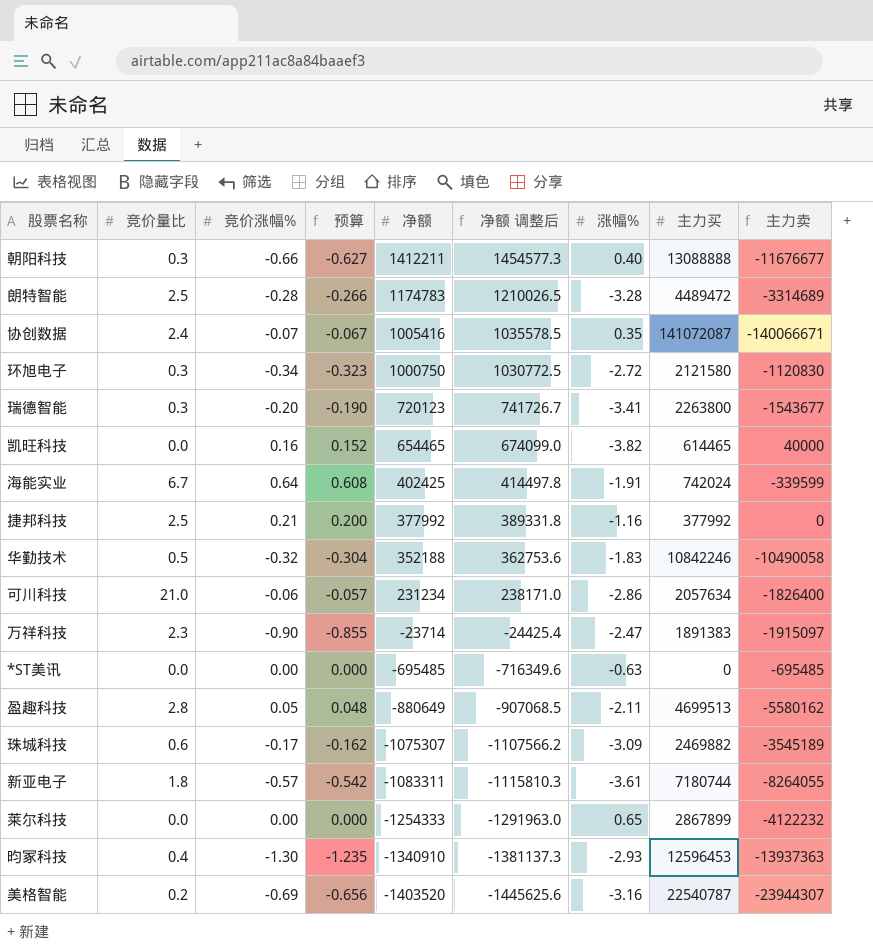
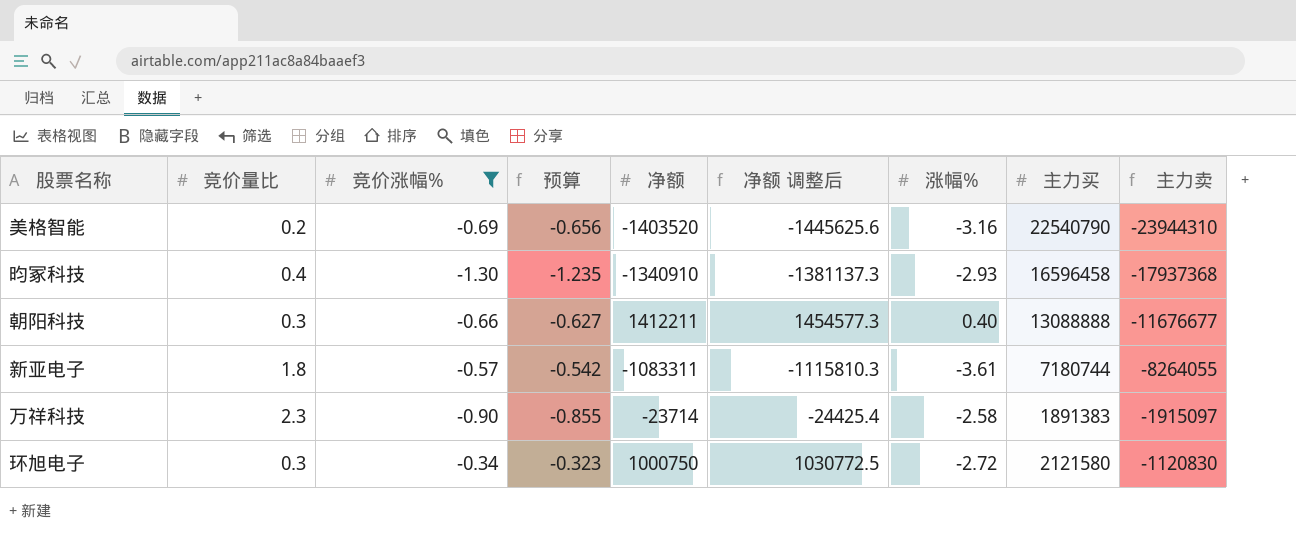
filter: none -> 竞价涨幅% <= -0.34
row order: 净额 descending -> 主力卖 ascending
美格智能 | 主力买: 22540787 -> 22540790
美格智能 | 主力卖: -23944307 -> -23944310
昀冢科技 | 主力买: 12596453 -> 16596458
昀冢科技 | 主力卖: -13937363 -> -17937368
万祥科技 | 涨幅%: -2.47 -> -2.58

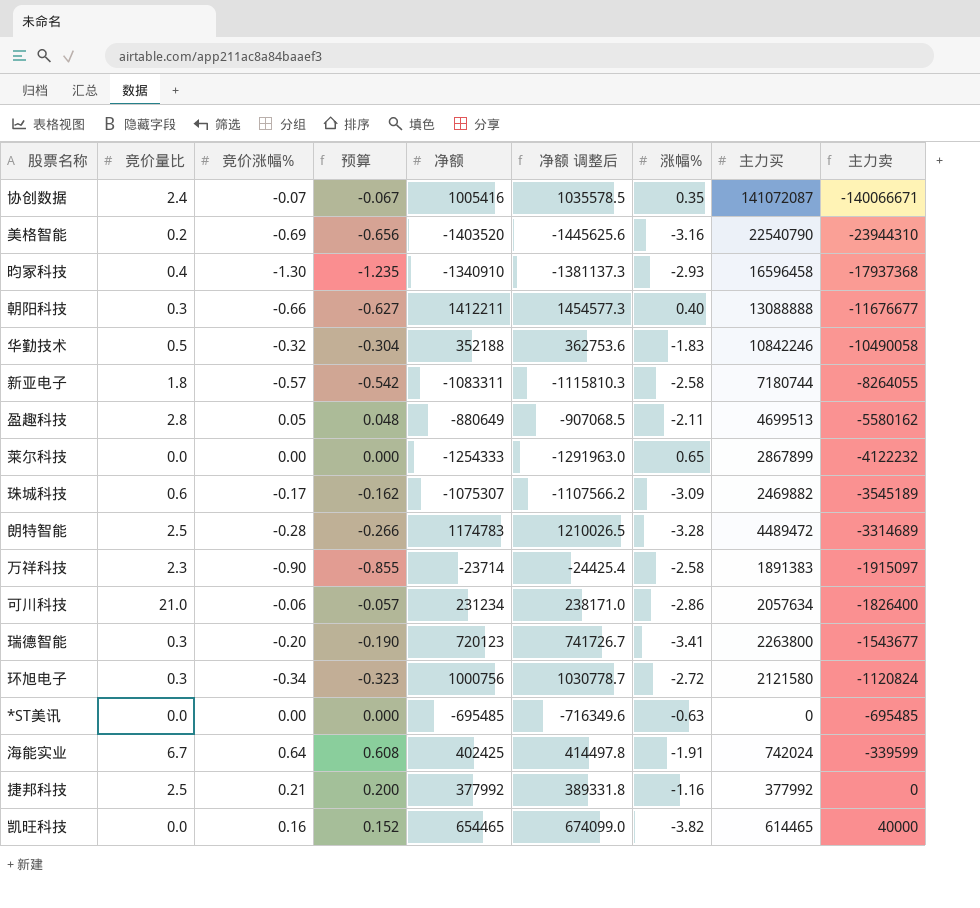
filter: 竞价涨幅% <= -0.34 -> none
新亚电子 | 涨幅%: -3.61 -> -2.58
环旭电子 | 净额: 1000750 -> 1000756
环旭电子 | 净额 调整后: 1030772.5 -> 1030778.7
环旭电子 | 主力卖: -1120830 -> -1120824

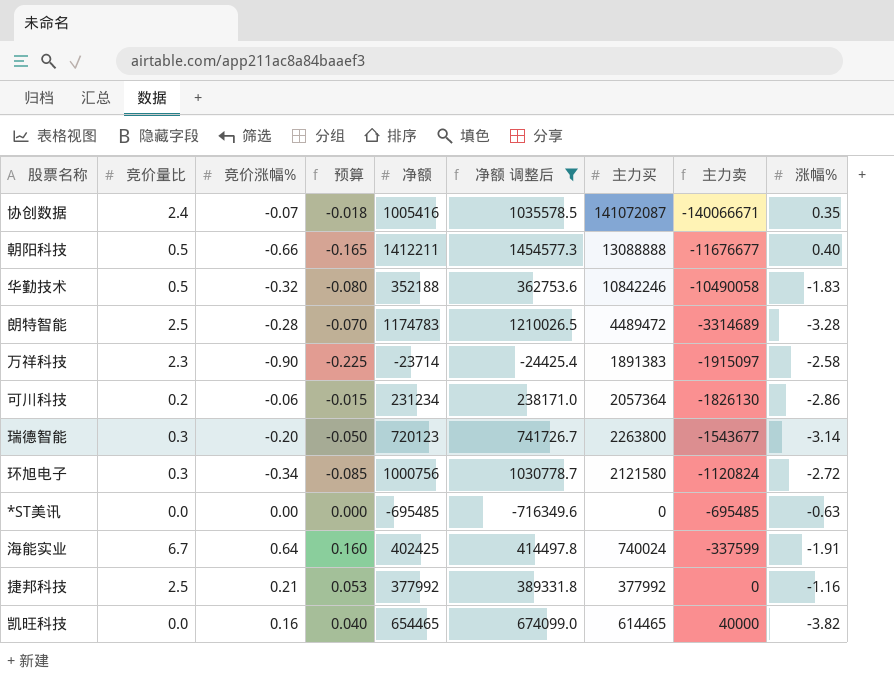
filter: none -> 净额 调整后 >= -716349.6
column 预算 | formula: [竞价涨幅%] * 0.95 -> [竞价涨幅%] * 0.25
column 涨幅% | position: 7 -> 9
朝阳科技 | 竞价量比: 0.3 -> 0.5
可川科技 | 竞价量比: 21.0 -> 0.2
可川科技 | 主力买: 2057634 -> 2057364
可川科技 | 主力卖: -1826400 -> -1826130
瑞德智能 | 涨幅%: -3.41 -> -3.14
海能实业 | 主力买: 742024 -> 740024
海能实业 | 主力卖: -339599 -> -337599

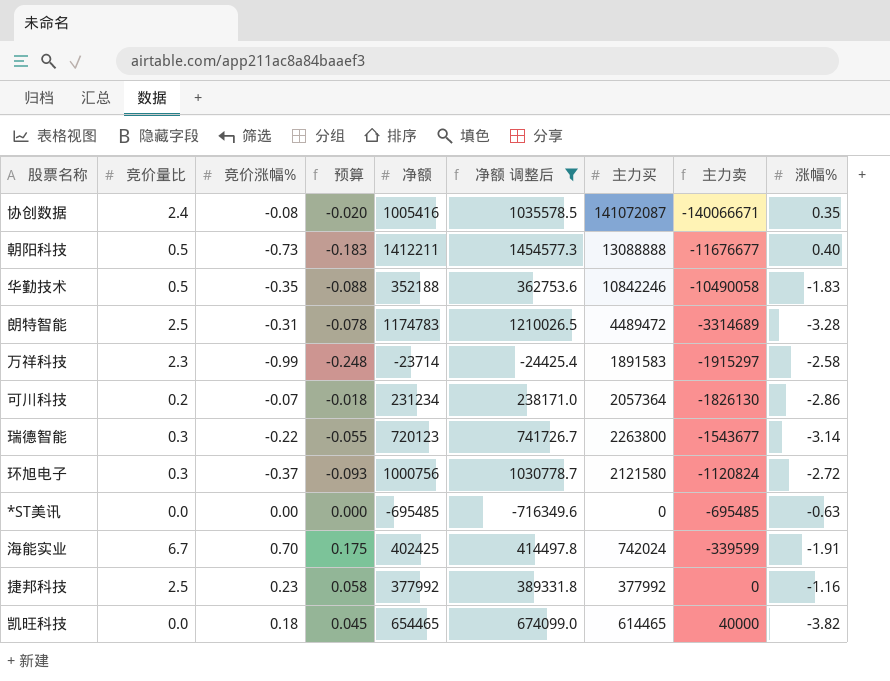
协创数据 | 竞价涨幅%: -0.07 -> -0.08
协创数据 | 预算: -0.018 -> -0.020
朝阳科技 | 竞价涨幅%: -0.66 -> -0.73
朝阳科技 | 预算: -0.165 -> -0.183
华勤技术 | 竞价涨幅%: -0.32 -> -0.35
华勤技术 | 预算: -0.080 -> -0.088
朗特智能 | 竞价涨幅%: -0.28 -> -0.31
朗特智能 | 预算: -0.070 -> -0.078
万祥科技 | 竞价涨幅%: -0.90 -> -0.99
万祥科技 | 预算: -0.225 -> -0.248
万祥科技 | 主力买: 1891383 -> 1891583
万祥科技 | 主力卖: -1915097 -> -1915297
可川科技 | 竞价涨幅%: -0.06 -> -0.07
可川科技 | 预算: -0.015 -> -0.018
瑞德智能 | 竞价涨幅%: -0.20 -> -0.22
瑞德智能 | 预算: -0.050 -> -0.055
环旭电子 | 竞价涨幅%: -0.34 -> -0.37
环旭电子 | 预算: -0.085 -> -0.093
海能实业 | 竞价涨幅%: 0.64 -> 0.70
海能实业 | 预算: 0.160 -> 0.175
海能实业 | 主力买: 740024 -> 742024
海能实业 | 主力卖: -337599 -> -339599
捷邦科技 | 竞价涨幅%: 0.21 -> 0.23
捷邦科技 | 预算: 0.053 -> 0.058
凯旺科技 | 竞价涨幅%: 0.16 -> 0.18
凯旺科技 | 预算: 0.040 -> 0.045

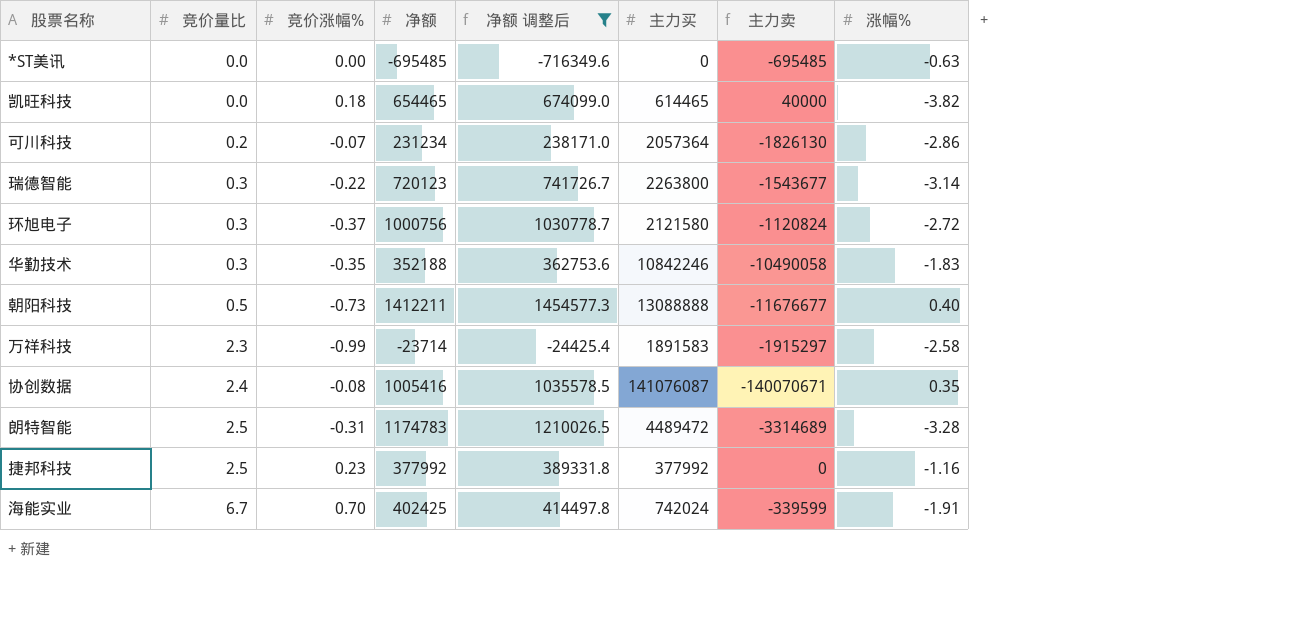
row order: 主力卖 ascending -> 竞价量比 ascending
column 预算 | formula: [竞价涨幅%] * 0.25 -> none
华勤技术 | 竞价量比: 0.5 -> 0.3
协创数据 | 主力买: 141072087 -> 141076087
协创数据 | 主力卖: -140066671 -> -140070671

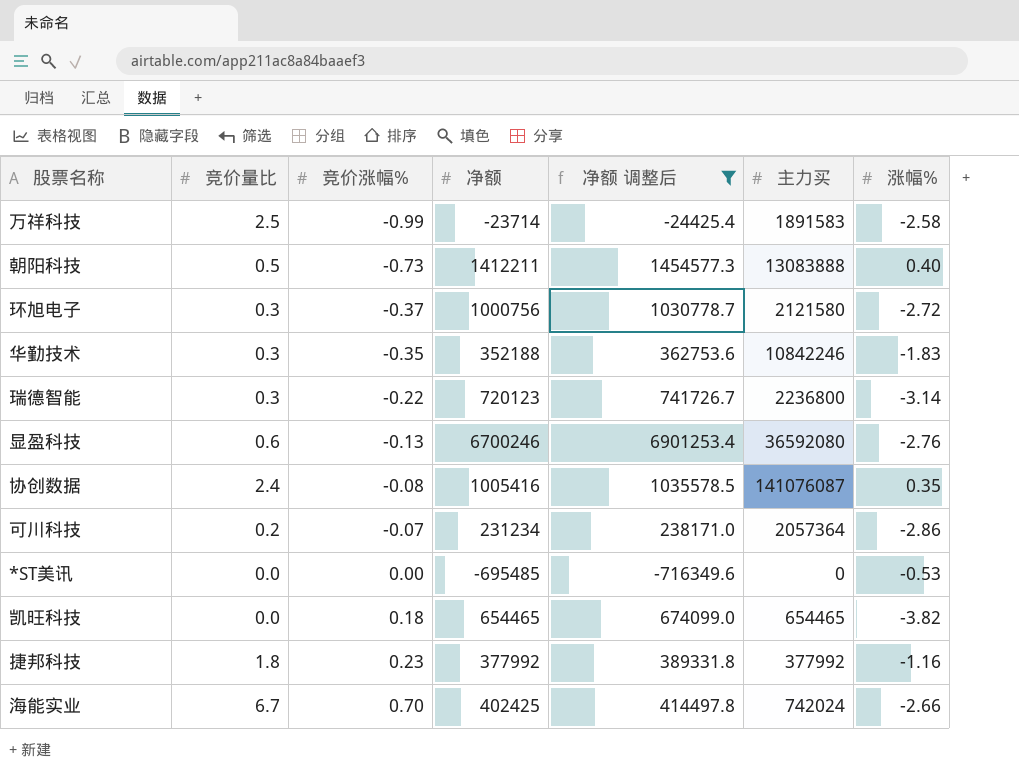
row order: 竞价量比 ascending -> 竞价涨幅% ascending
column 主力卖 | formula: [净额] - [主力买] -> none
row 朗特智能: 2.5 | -0.31 | 1174783 | 1210026.5 | 4489472 | -3314689 | -3.28 -> none
万祥科技 | 竞价量比: 2.3 -> 2.5
朝阳科技 | 主力买: 13088888 -> 13083888
瑞德智能 | 主力买: 2263800 -> 2236800
row 显盈科技: none -> 0.6 | -0.13 | 6700246 | 6901253.4 | 36592080 | -2.76
*ST美讯 | 涨幅%: -0.63 -> -0.53
凯旺科技 | 主力买: 614465 -> 654465
捷邦科技 | 竞价量比: 2.5 -> 1.8
海能实业 | 涨幅%: -1.91 -> -2.66

